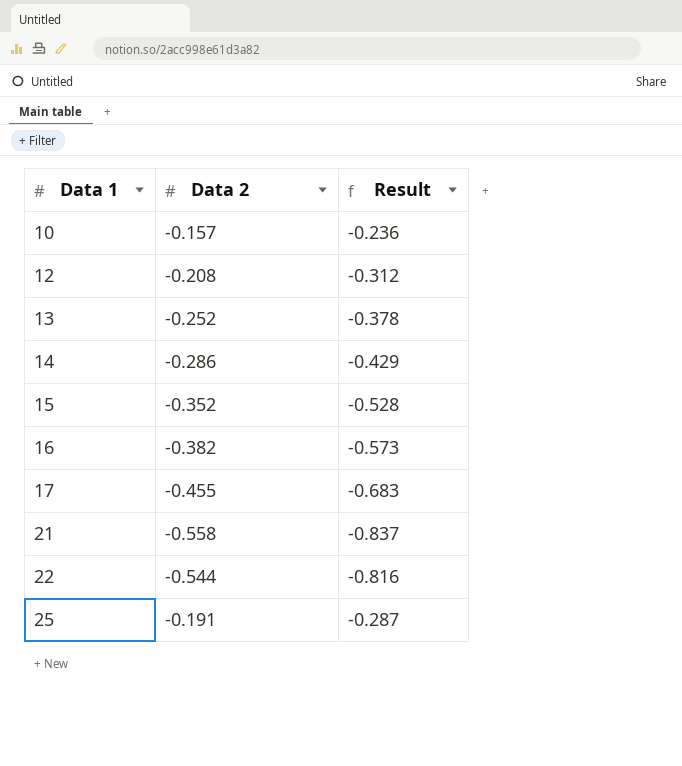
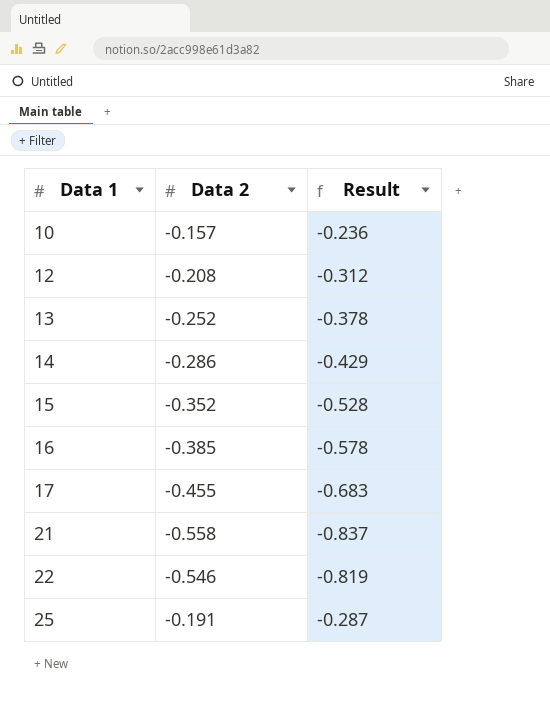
16 | Data 2: -0.382 -> -0.385
16 | Result: -0.573 -> -0.578
22 | Data 2: -0.544 -> -0.546
22 | Result: -0.816 -> -0.819

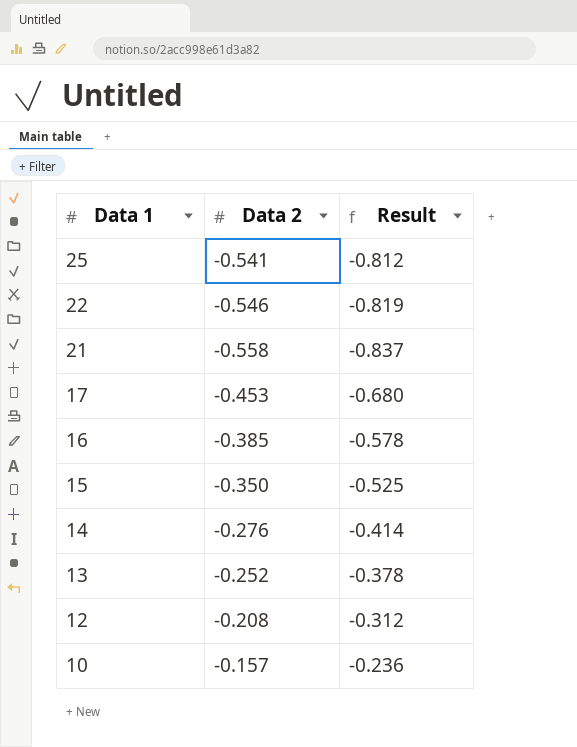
row order: Data 1 ascending -> Data 1 descending
25 | Data 2: -0.191 -> -0.541
25 | Result: -0.287 -> -0.812
17 | Data 2: -0.455 -> -0.453
17 | Result: -0.683 -> -0.680
15 | Data 2: -0.352 -> -0.350
15 | Result: -0.528 -> -0.525
14 | Data 2: -0.286 -> -0.276
14 | Result: -0.429 -> -0.414

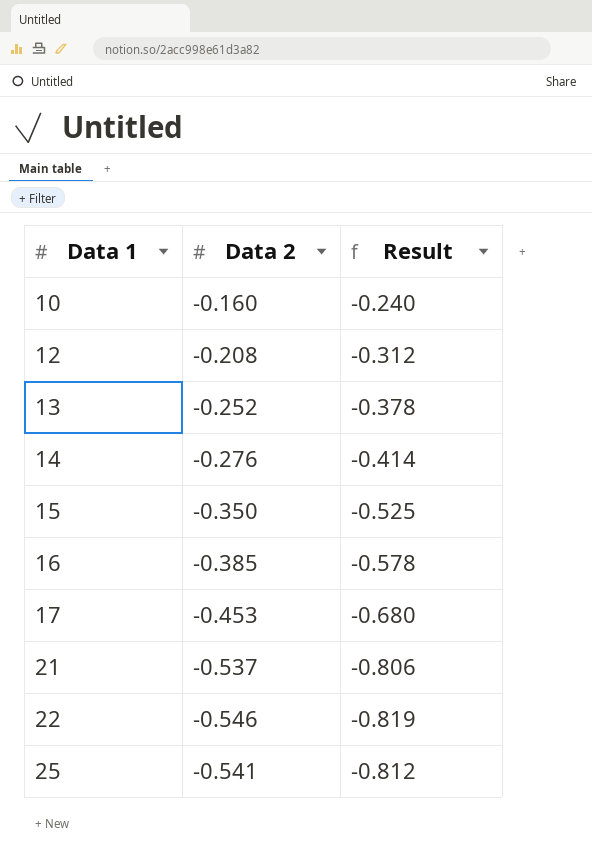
row order: Data 1 descending -> Data 1 ascending
10 | Data 2: -0.157 -> -0.160
10 | Result: -0.236 -> -0.240
21 | Data 2: -0.558 -> -0.537
21 | Result: -0.837 -> -0.806

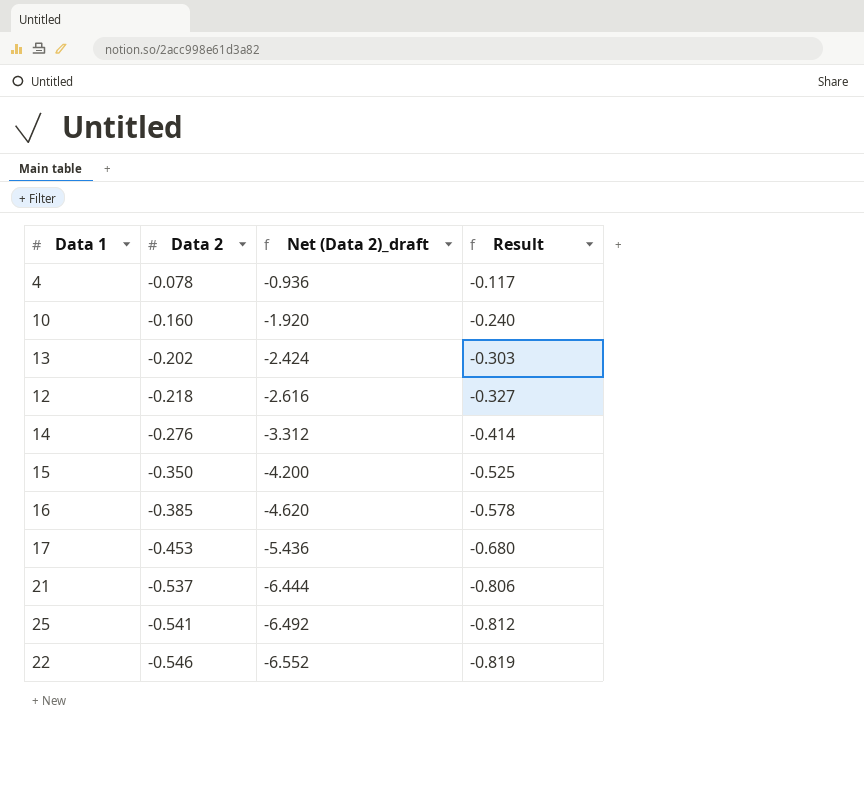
row order: Data 1 ascending -> Data 2 descending
column Net (Data 2)_draft | formula: none -> [Data 2] * 12
row 4: none -> -0.078 | -0.936 | -0.117
13 | Data 2: -0.252 -> -0.202
13 | Result: -0.378 -> -0.303
12 | Data 2: -0.208 -> -0.218
12 | Result: -0.312 -> -0.327

